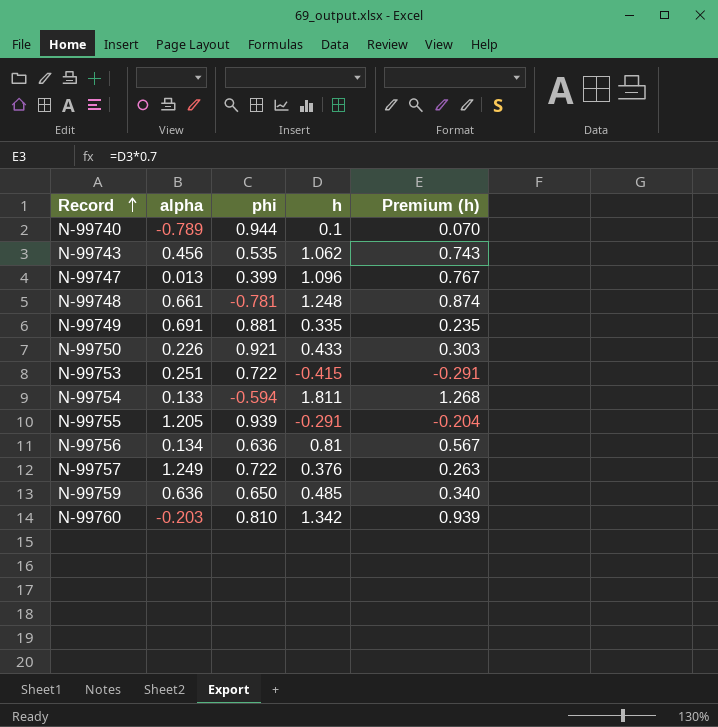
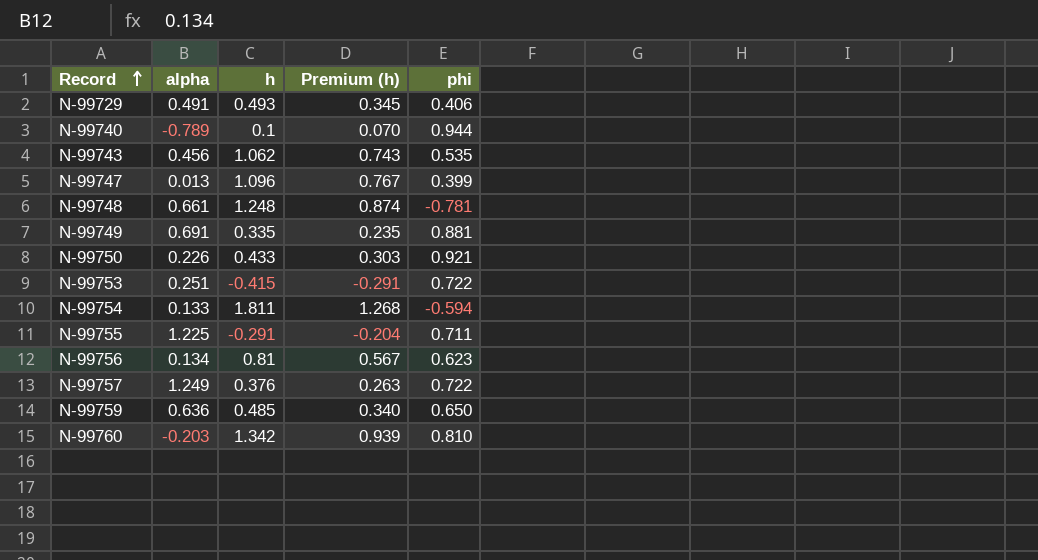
column phi | position: 3 -> 5
row N-99729: none -> 0.491 | 0.493 | 0.345 | 0.406
N-99755 | alpha: 1.205 -> 1.225
N-99755 | phi: 0.939 -> 0.711
N-99756 | phi: 0.636 -> 0.623

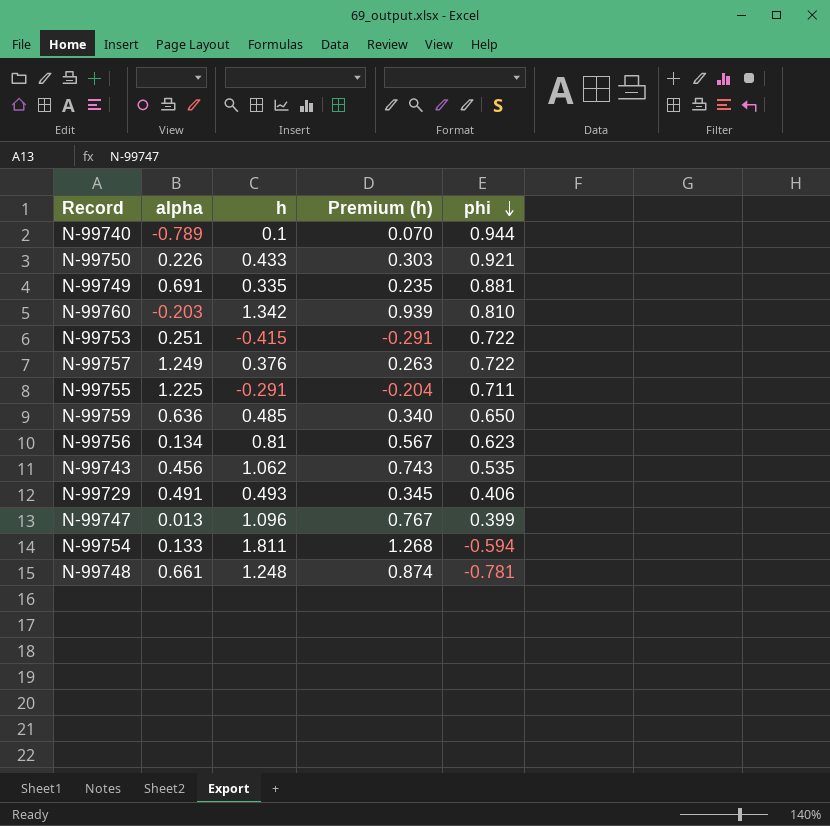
row order: Record ascending -> phi descending

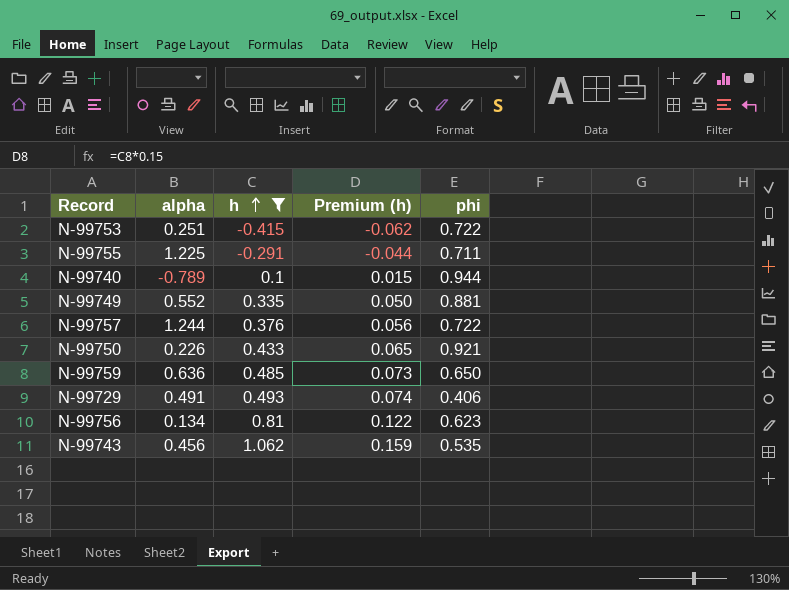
filter: none -> h <= 1.062
row order: phi descending -> h ascending
column Premium (h) | formula: [h] * 0.7 -> [h] * 0.15
N-99749 | alpha: 0.691 -> 0.552
N-99757 | alpha: 1.249 -> 1.244

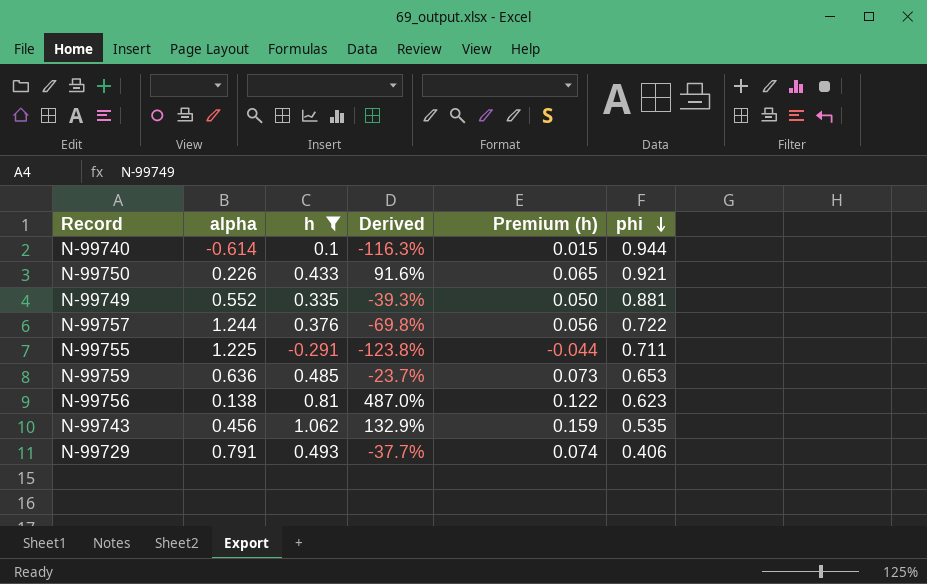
row order: h ascending -> phi descending
column Derived | formula: none -> ([h] - [alpha]) / [alpha]
row N-99753: 0.251 | -0.415 | -0.062 | 0.722 -> none
N-99740 | alpha: -0.789 -> -0.614
N-99759 | phi: 0.650 -> 0.653
N-99756 | alpha: 0.134 -> 0.138
N-99729 | alpha: 0.491 -> 0.791

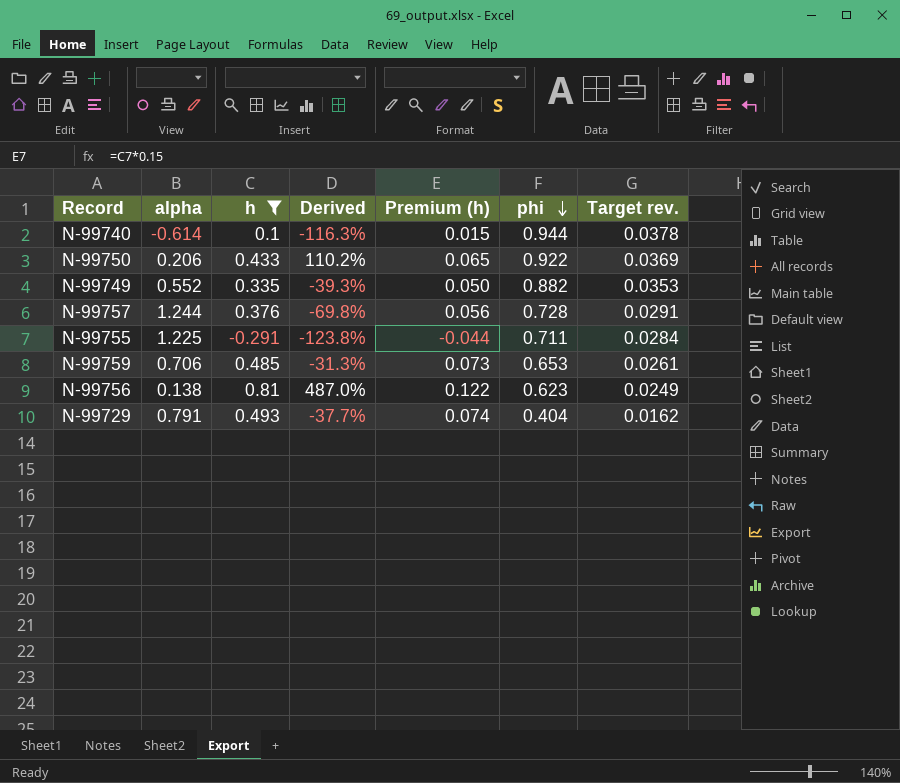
column Target rev. | formula: none -> [phi] * 0.04
row N-99743: 0.456 | 1.062 | 132.9% | 0.159 | 0.535 -> none
N-99750 | alpha: 0.226 -> 0.206
N-99750 | Derived: 91.6% -> 110.2%
N-99750 | phi: 0.921 -> 0.922
N-99749 | phi: 0.881 -> 0.882
N-99757 | phi: 0.722 -> 0.728
N-99759 | alpha: 0.636 -> 0.706
N-99759 | Derived: -23.7% -> -31.3%
N-99729 | phi: 0.406 -> 0.404

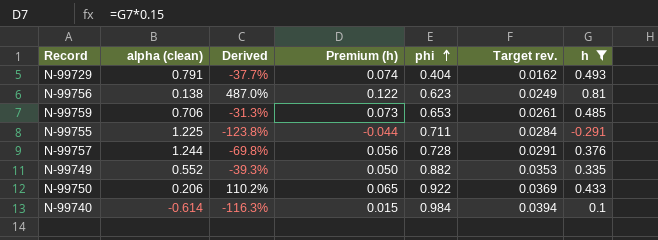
row order: phi descending -> phi ascending
column name: alpha -> alpha (clean)
column h | position: 3 -> 7
N-99740 | phi: 0.944 -> 0.984
N-99740 | Target rev.: 0.0378 -> 0.0394

